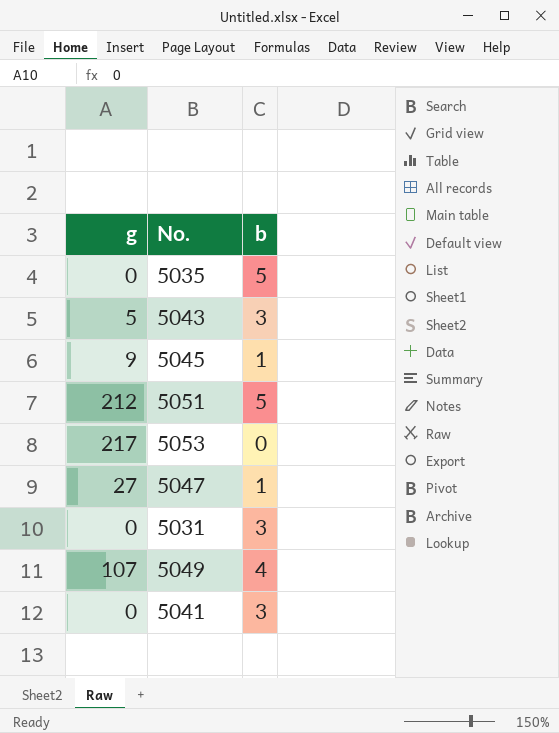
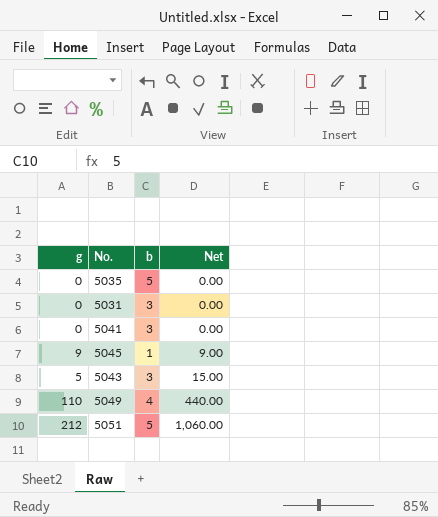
row order: none -> Net ascending
column Net | formula: none -> [g] * [b]
row 5053: 217 | 0 -> none
row 5047: 27 | 1 -> none
5049 | g: 107 -> 110

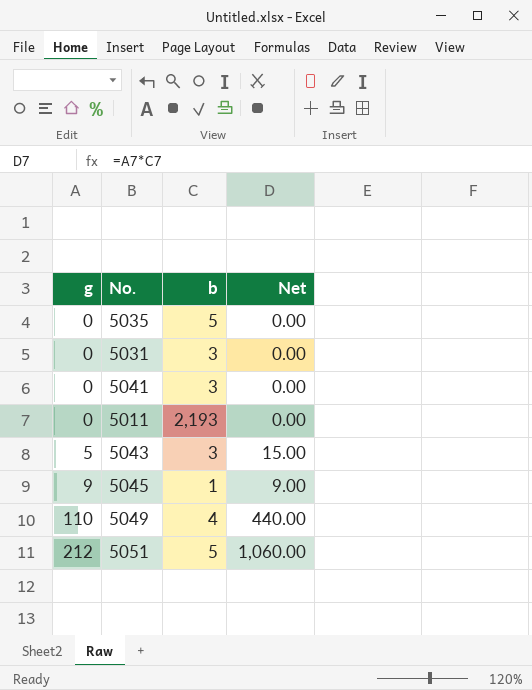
row order: Net ascending -> g ascending
row 5011: none -> 0 | 2,193 | 0.00

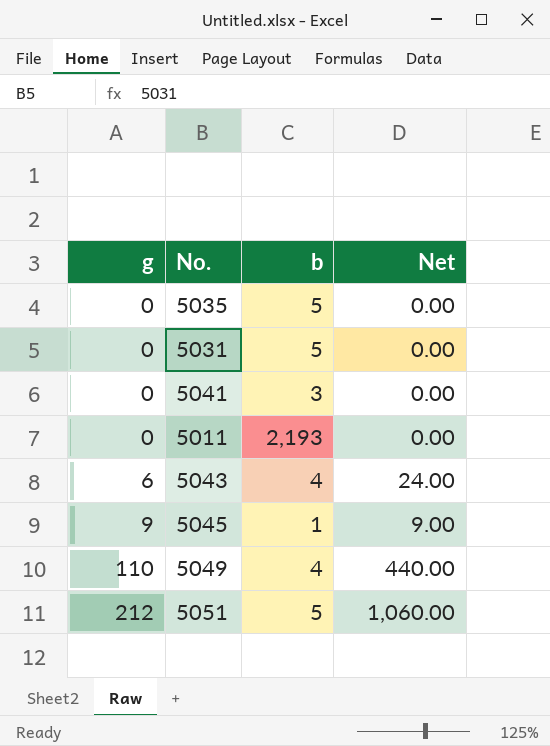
5031 | b: 3 -> 5
5043 | g: 5 -> 6
5043 | b: 3 -> 4
5043 | Net: 15.00 -> 24.00

